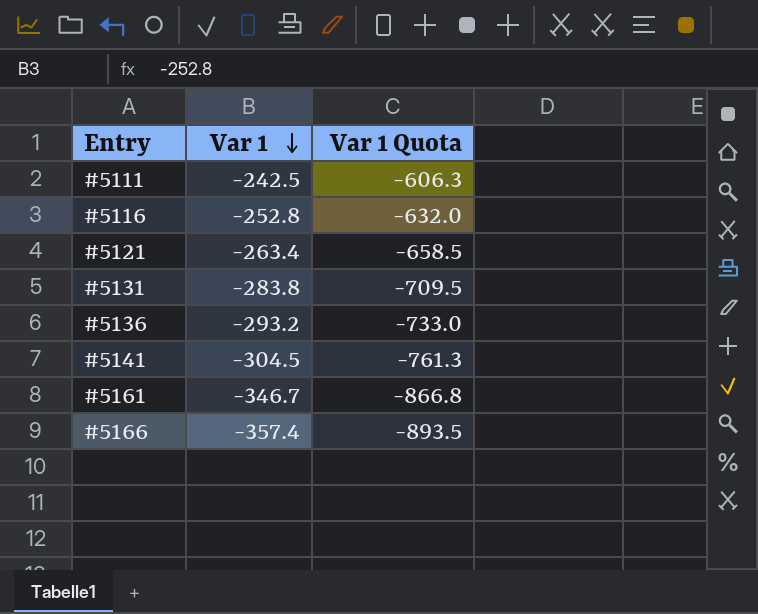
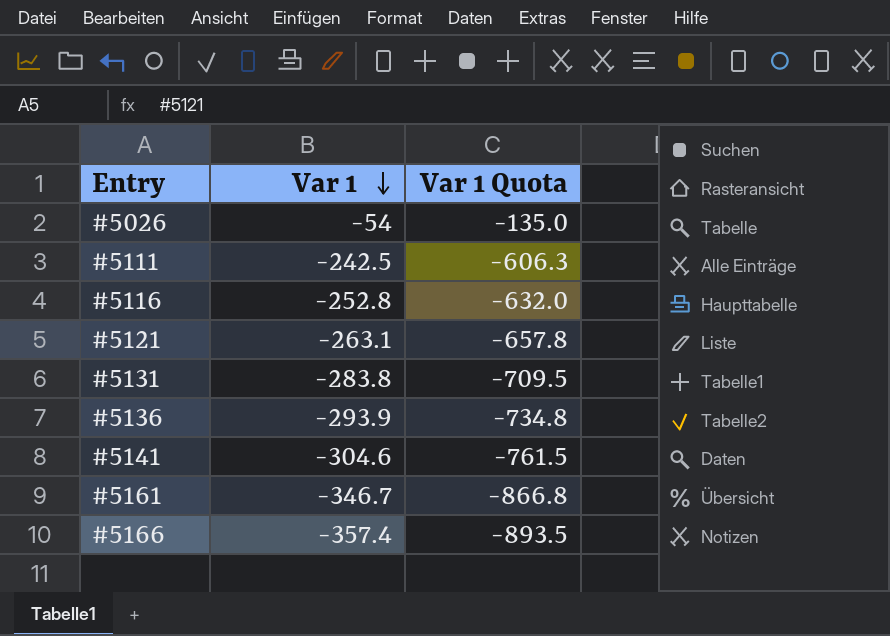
row #5026: none -> -54 | -135.0
#5121 | Var 1: -263.4 -> -263.1
#5121 | Var 1 Quota: -658.5 -> -657.8
#5136 | Var 1: -293.2 -> -293.9
#5136 | Var 1 Quota: -733.0 -> -734.8
#5141 | Var 1: -304.5 -> -304.6
#5141 | Var 1 Quota: -761.3 -> -761.5

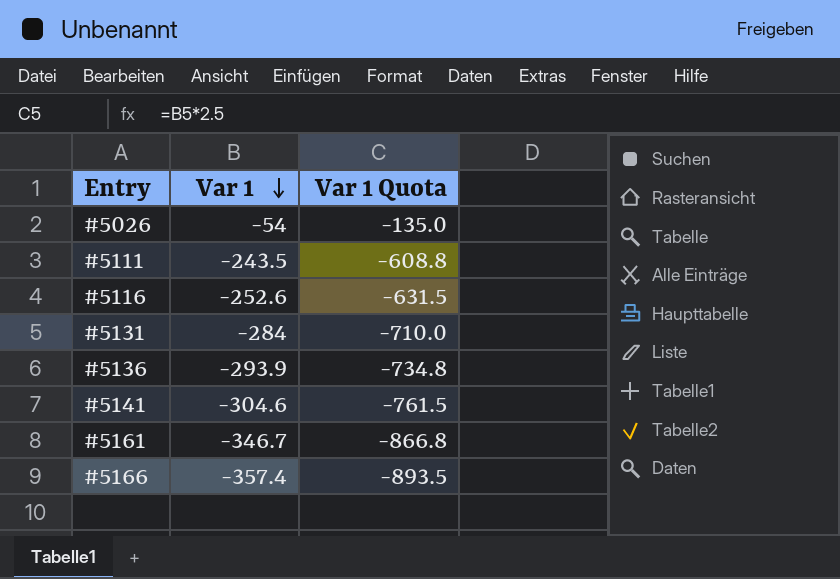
row #5121: -263.1 | -657.8 -> none
#5111 | Var 1: -242.5 -> -243.5
#5111 | Var 1 Quota: -606.3 -> -608.8
#5116 | Var 1: -252.8 -> -252.6
#5116 | Var 1 Quota: -632.0 -> -631.5
#5131 | Var 1: -283.8 -> -284
#5131 | Var 1 Quota: -709.5 -> -710.0

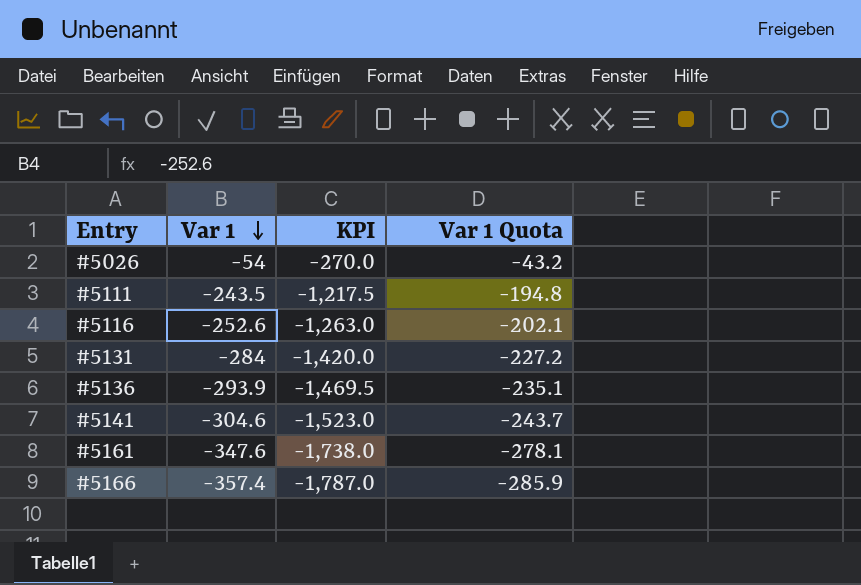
column KPI | formula: none -> [Var 1] * 5
column Var 1 Quota | formula: [Var 1] * 2.5 -> [Var 1] * 0.8
#5161 | Var 1: -346.7 -> -347.6

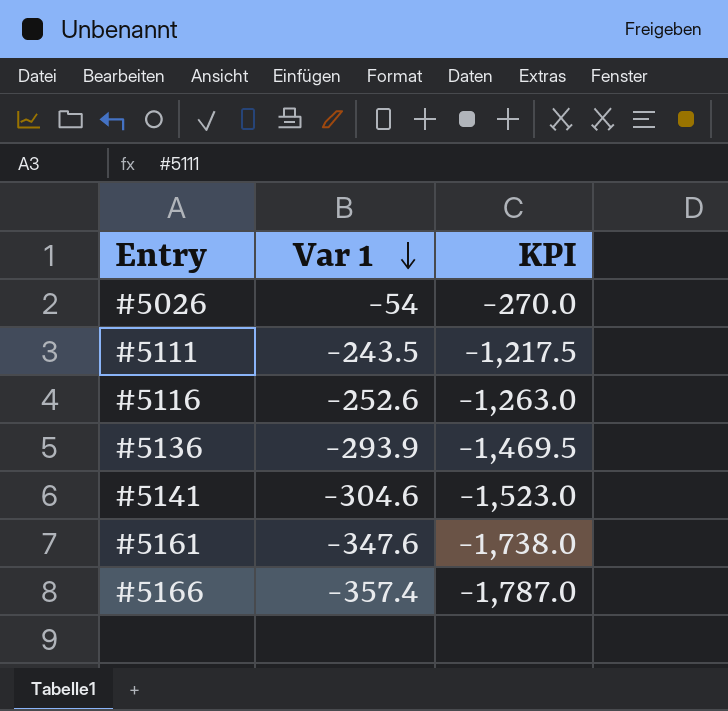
column Var 1 Quota | formula: [Var 1] * 0.8 -> none
row #5131: -284 | -1,420.0 | -227.2 -> none

